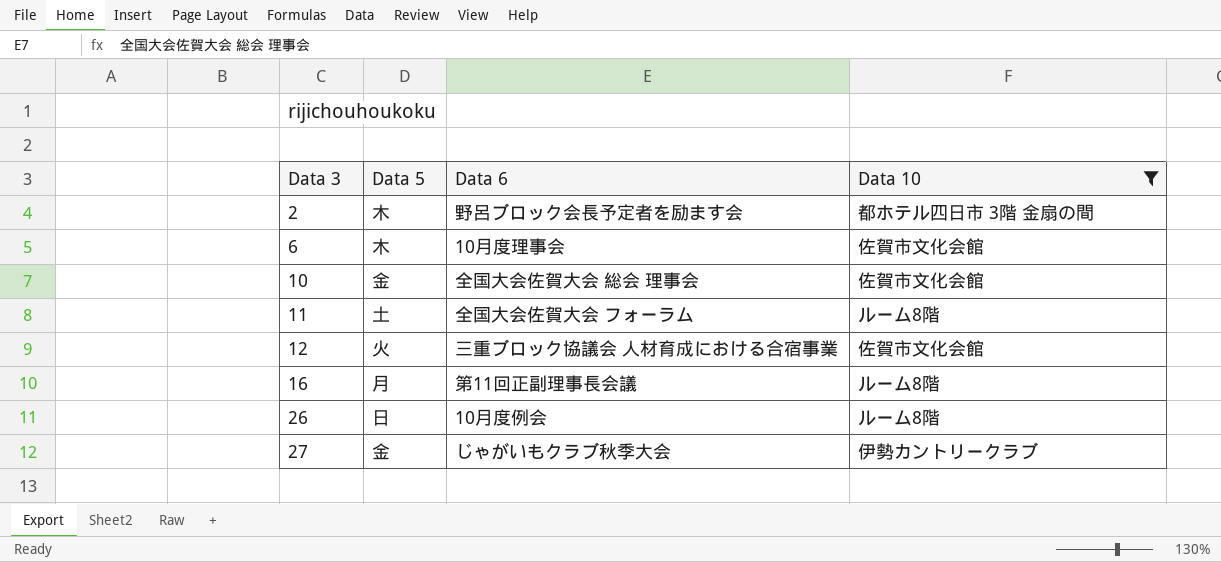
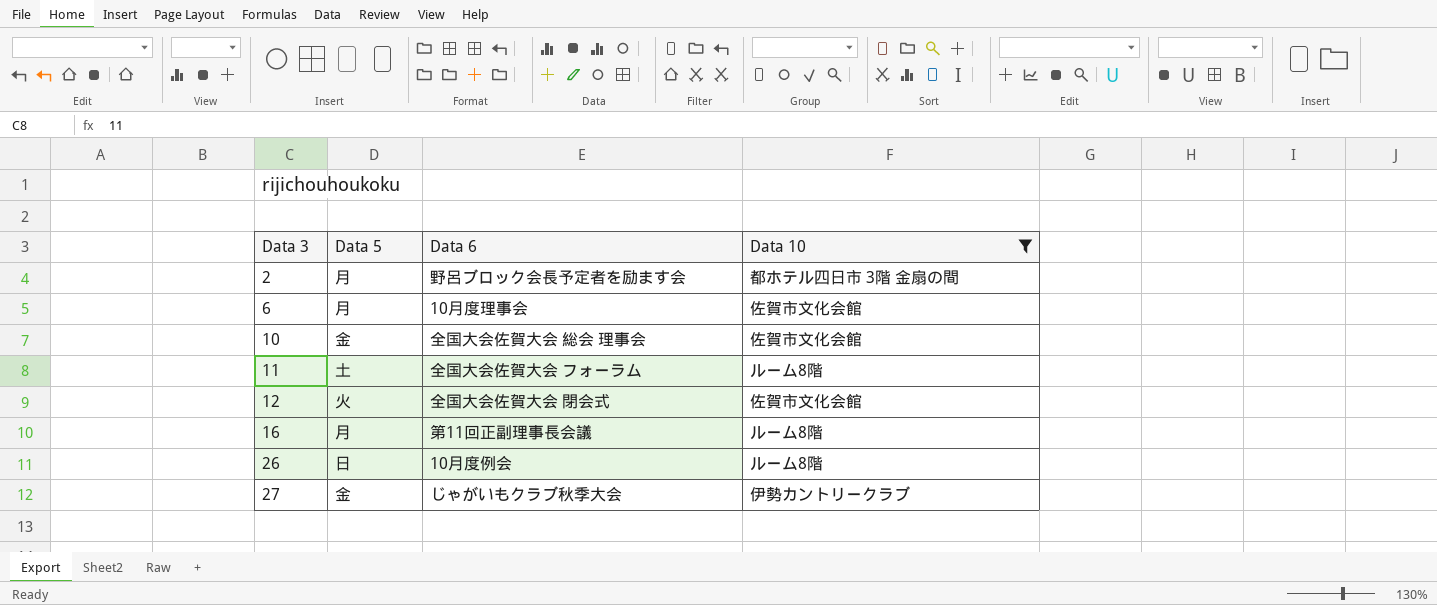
2 | Data 5: 木 -> 月
6 | Data 5: 木 -> 月
12 | Data 6: 三重ブロック協議会 人材育成における合宿事業 -> 全国大会佐賀大会 閉会式

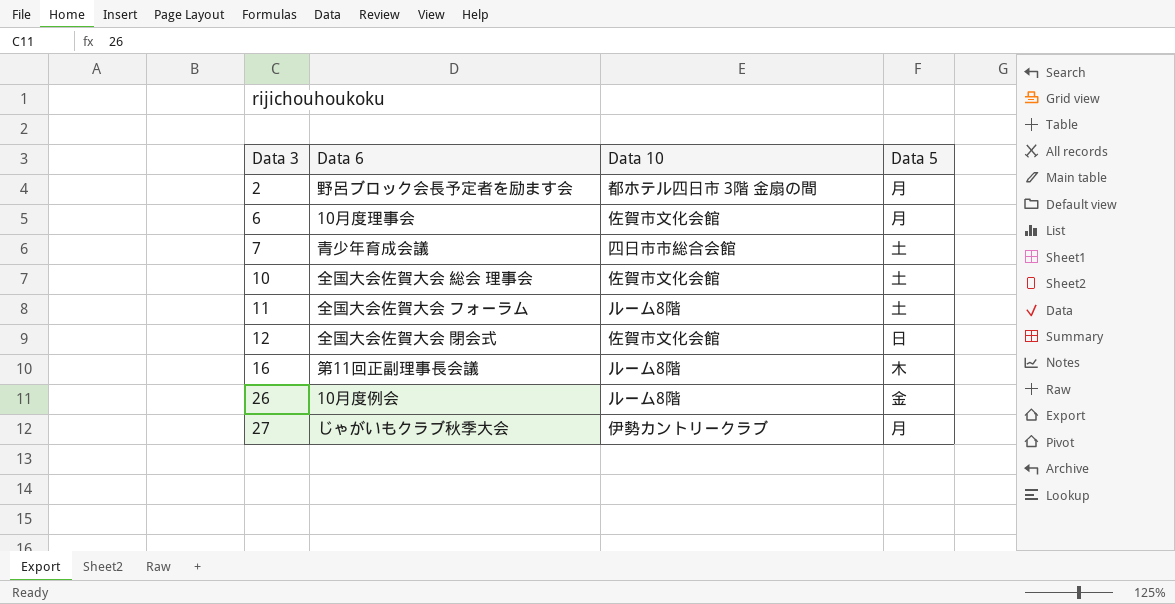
filter: Data 10 != 四日市市総合会館 -> none
column Data 5 | position: 2 -> 4
10 | Data 5: 金 -> 土
12 | Data 5: 火 -> 日
16 | Data 5: 月 -> 木
26 | Data 5: 日 -> 金
27 | Data 5: 金 -> 月

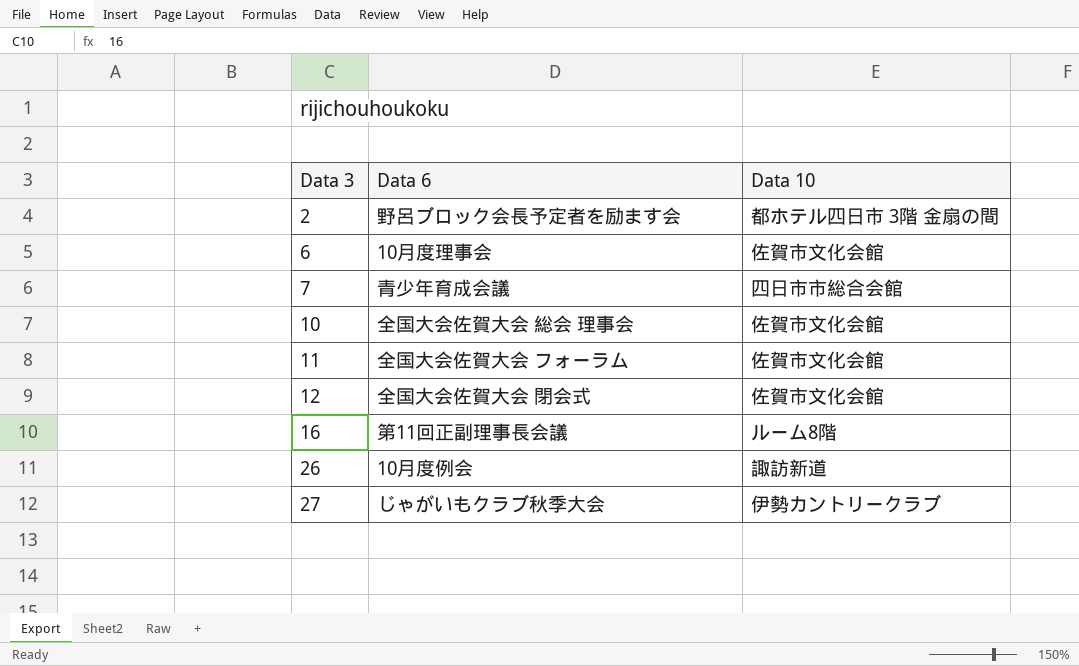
column Data 5 | position: 4 -> none
11 | Data 10: ルーム8階 -> 佐賀市文化会館
26 | Data 10: ルーム8階 -> 諏訪新道

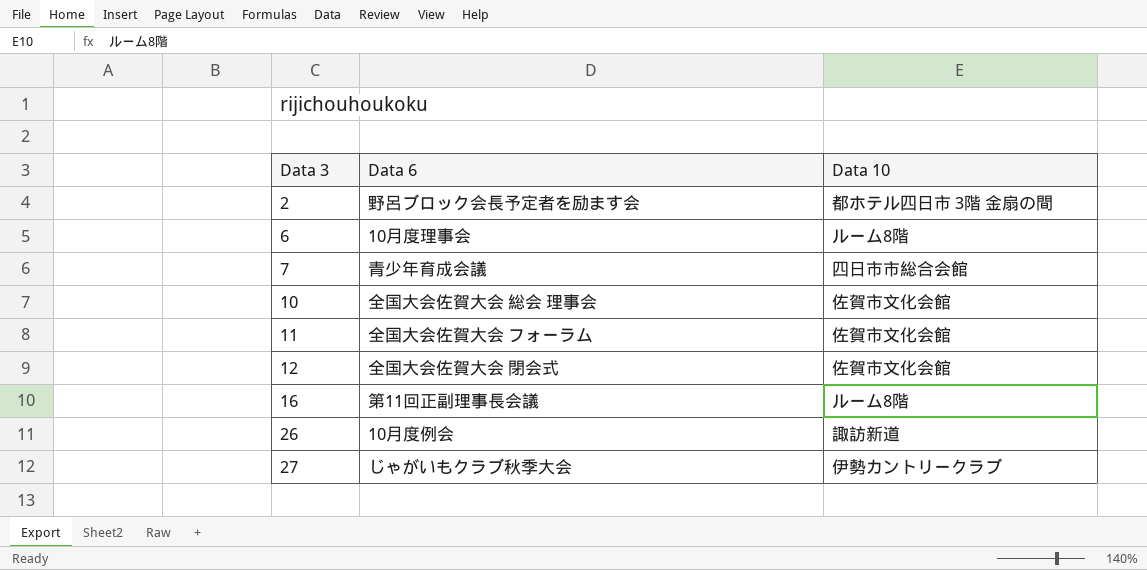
6 | Data 10: 佐賀市文化会館 -> ルーム8階

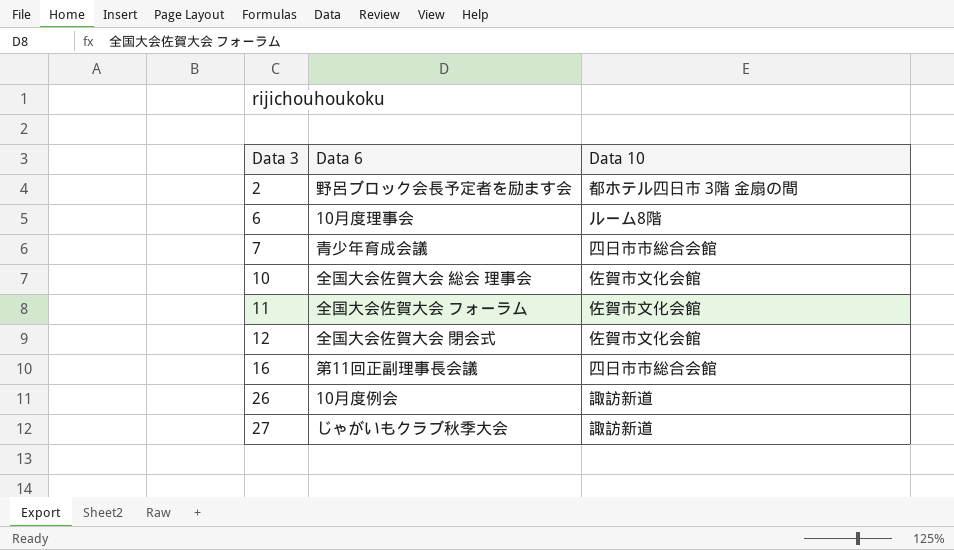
16 | Data 10: ルーム8階 -> 四日市市総合会館
27 | Data 10: 伊勢カントリークラブ -> 諏訪新道

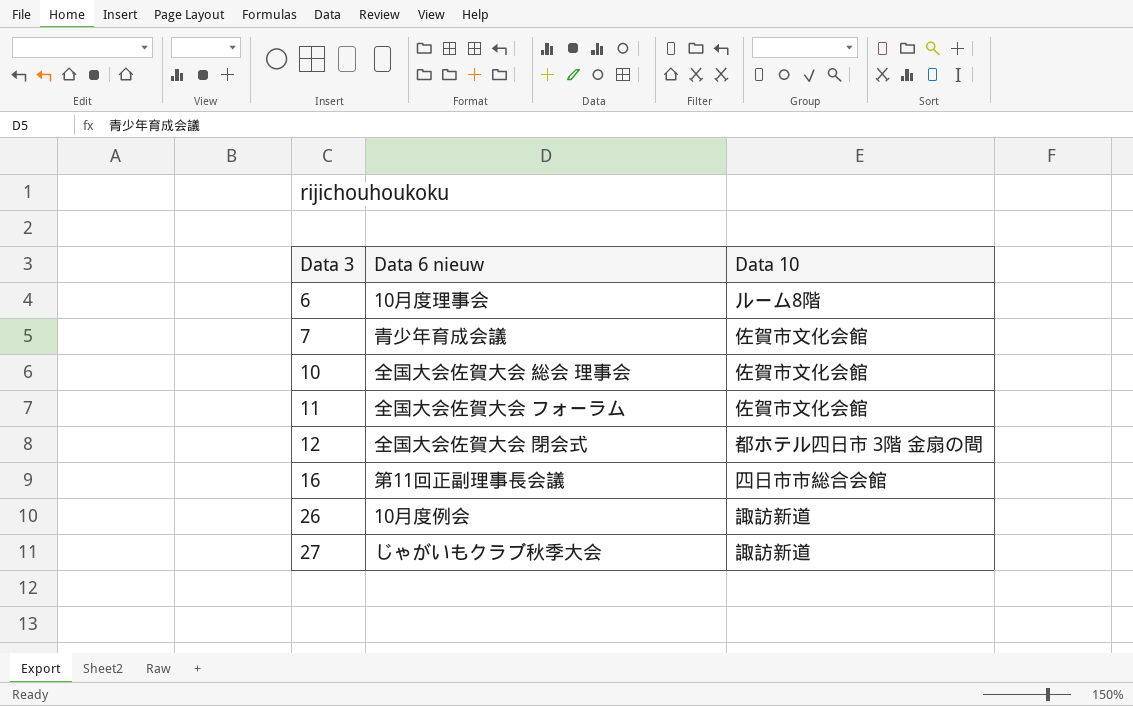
column name: Data 6 -> Data 6 nieuw
row 2: 野呂ブロック会長予定者を励ます会 | 都ホテル四日市 3階 金扇の間 -> none
7 | Data 10: 四日市市総合会館 -> 佐賀市文化会館
12 | Data 10: 佐賀市文化会館 -> 都ホテル四日市 3階 金扇の間

